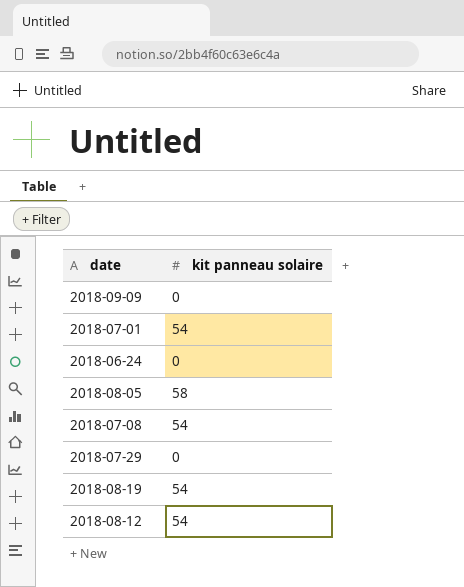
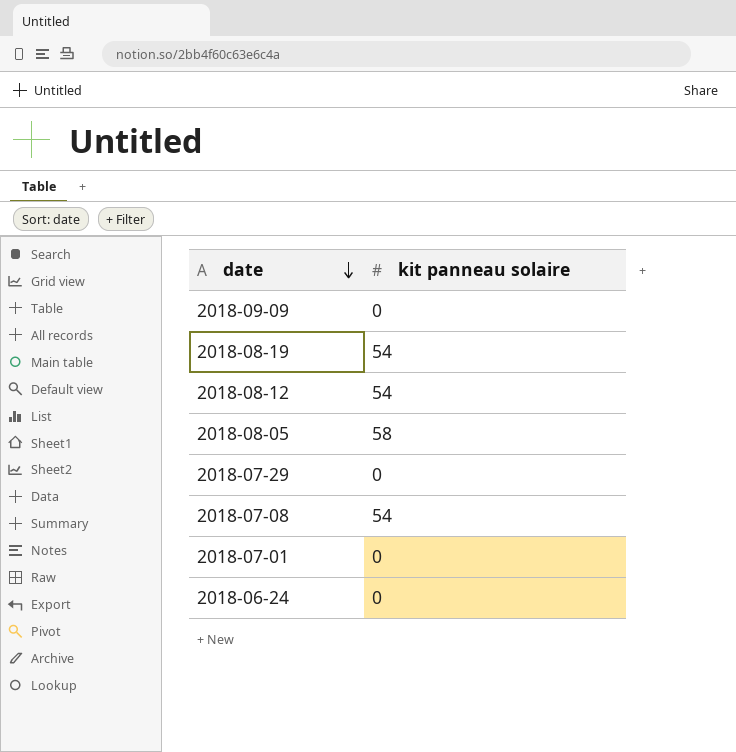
row order: none -> date descending
2018-07-01 | kit panneau solaire: 54 -> 0

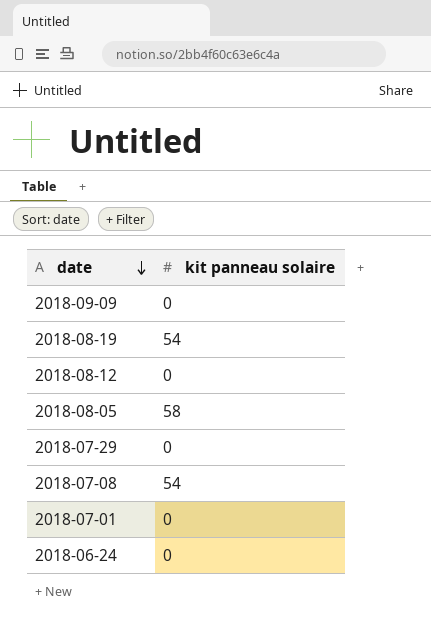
2018-08-12 | kit panneau solaire: 54 -> 0

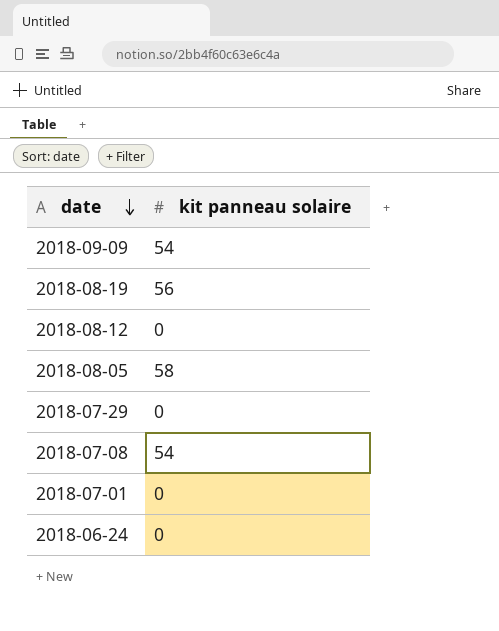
2018-09-09 | kit panneau solaire: 0 -> 54
2018-08-19 | kit panneau solaire: 54 -> 56

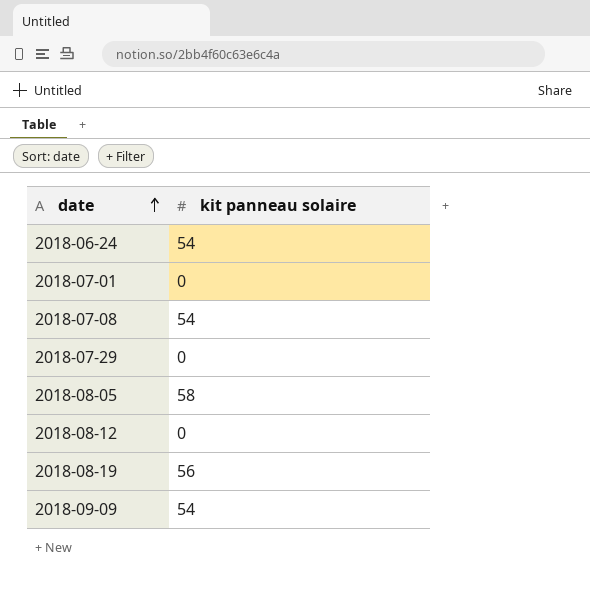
row order: date descending -> date ascending
2018-06-24 | kit panneau solaire: 0 -> 54

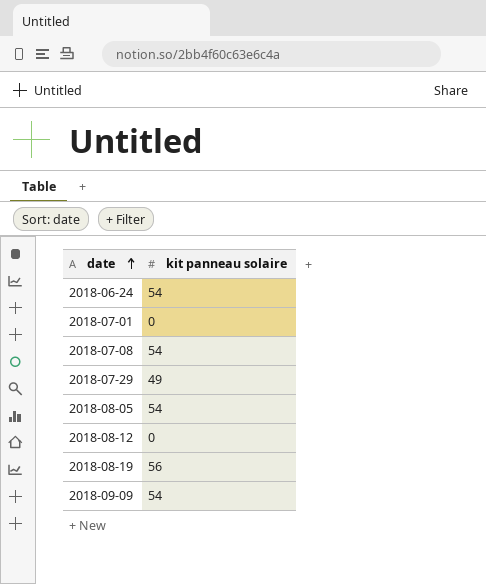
2018-07-29 | kit panneau solaire: 0 -> 49
2018-08-05 | kit panneau solaire: 58 -> 54

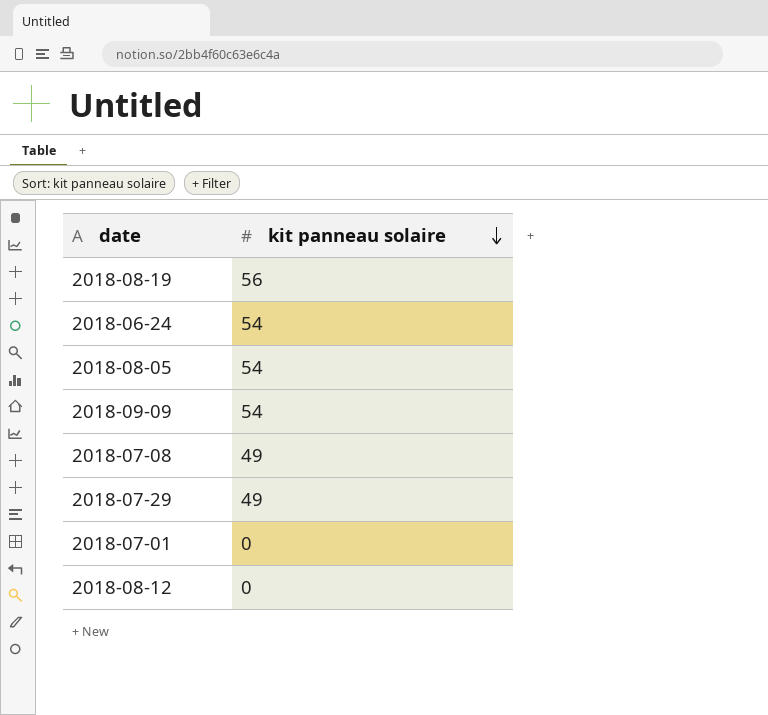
row order: date ascending -> kit panneau solaire descending
2018-07-08 | kit panneau solaire: 54 -> 49

